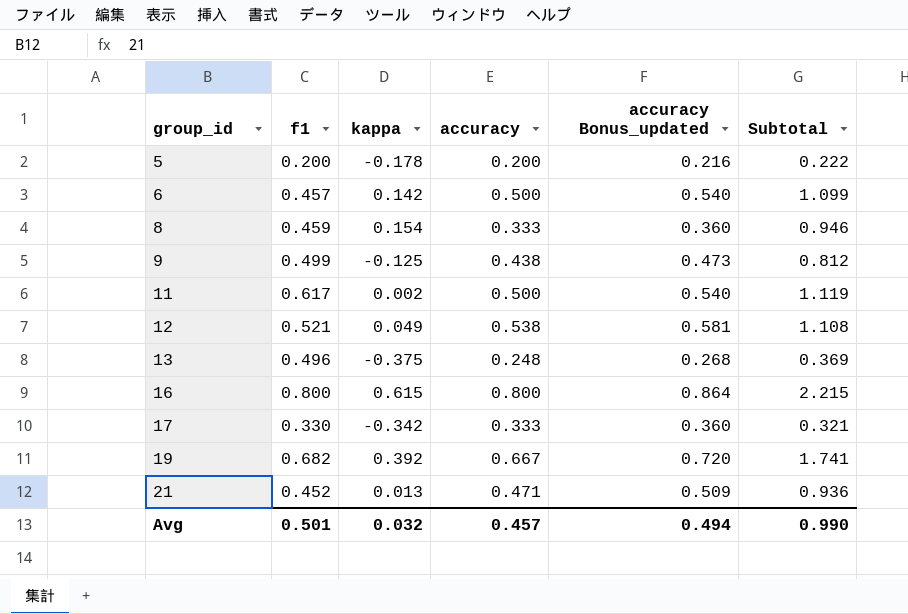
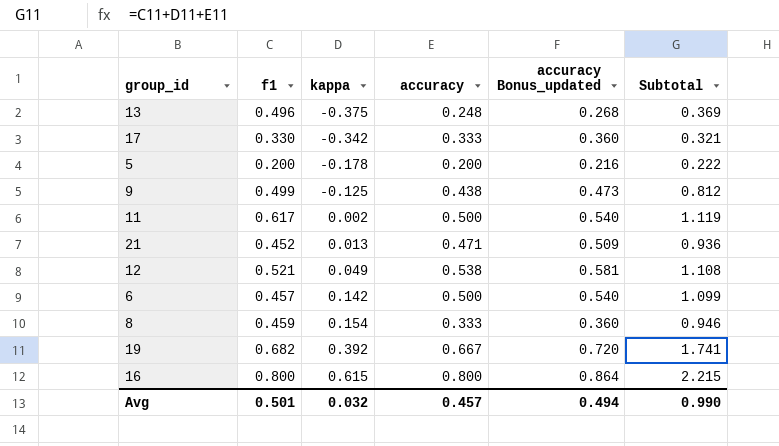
row order: group_id ascending -> kappa ascending

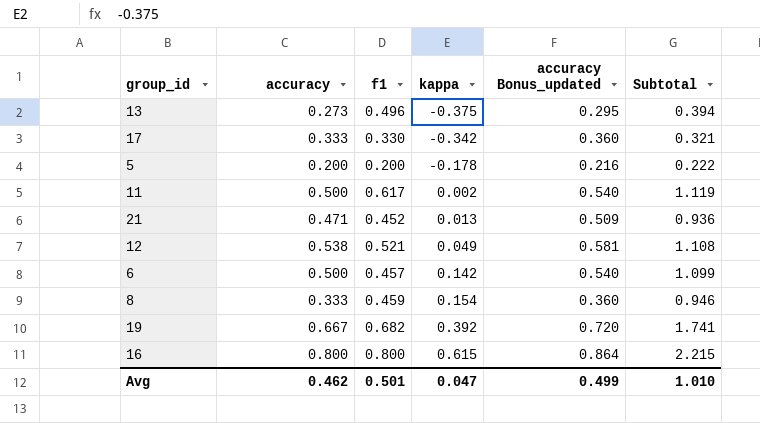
column accuracy | position: 4 -> 2
row 9: 0.499 | -0.125 | 0.438 | 0.473 | 0.812 -> none
13 | accuracy: 0.248 -> 0.273
13 | accuracy Bonus_updated: 0.268 -> 0.295
13 | Subtotal: 0.369 -> 0.394
Avg | accuracy: 0.457 -> 0.462
Avg | kappa: 0.032 -> 0.047
Avg | accuracy Bonus_updated: 0.494 -> 0.499
Avg | Subtotal: 0.990 -> 1.010

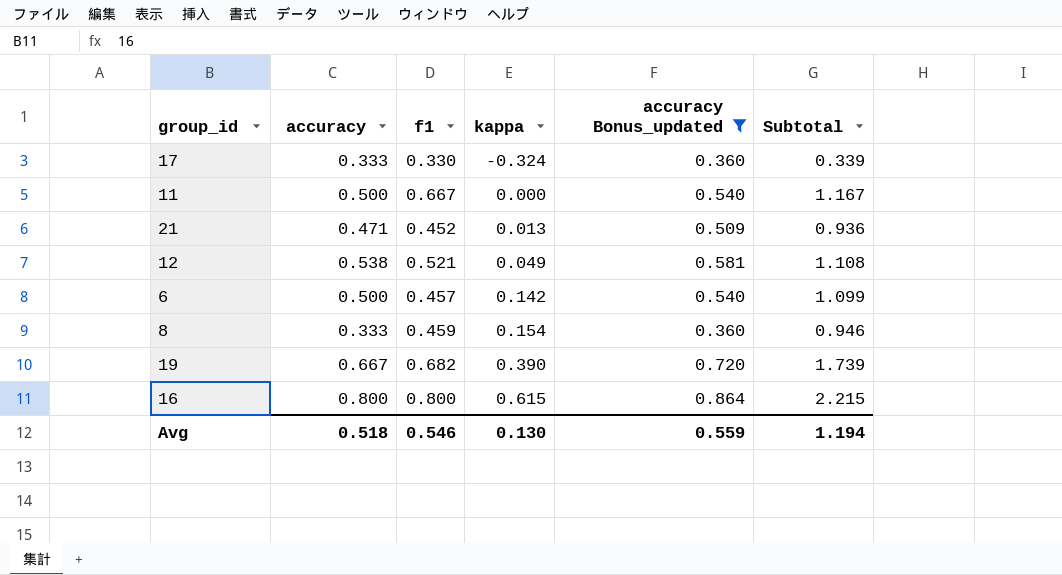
filter: none -> accuracy Bonus_updated >= 0.360
17 | kappa: -0.342 -> -0.324
17 | Subtotal: 0.321 -> 0.339
11 | f1: 0.617 -> 0.667
11 | kappa: 0.002 -> 0.000
11 | Subtotal: 1.119 -> 1.167
19 | kappa: 0.392 -> 0.390
19 | Subtotal: 1.741 -> 1.739
Avg | accuracy: 0.462 -> 0.518
Avg | f1: 0.501 -> 0.546
Avg | kappa: 0.047 -> 0.130
Avg | accuracy Bonus_updated: 0.499 -> 0.559
Avg | Subtotal: 1.010 -> 1.194

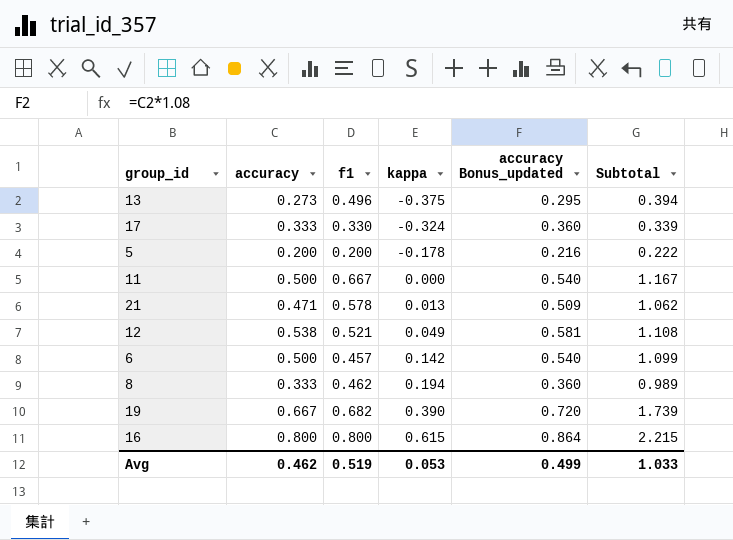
filter: accuracy Bonus_updated >= 0.360 -> none
21 | f1: 0.452 -> 0.578
21 | Subtotal: 0.936 -> 1.062
8 | f1: 0.459 -> 0.462
8 | kappa: 0.154 -> 0.194
8 | Subtotal: 0.946 -> 0.989
Avg | accuracy: 0.518 -> 0.462
Avg | f1: 0.546 -> 0.519
Avg | kappa: 0.130 -> 0.053
Avg | accuracy Bonus_updated: 0.559 -> 0.499
Avg | Subtotal: 1.194 -> 1.033

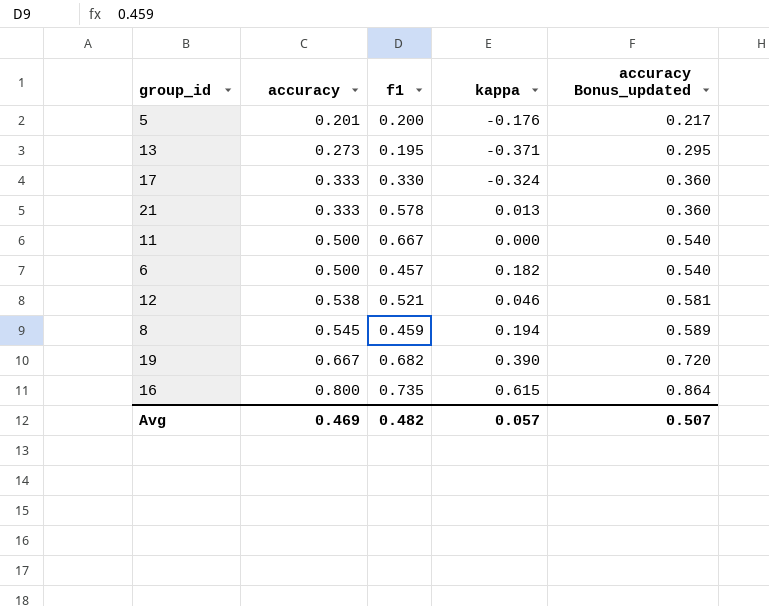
row order: kappa ascending -> accuracy ascending
column Subtotal | formula: [accuracy] + [f1] + [kappa] -> none
5 | accuracy: 0.200 -> 0.201
5 | kappa: -0.178 -> -0.176
5 | accuracy Bonus_updated: 0.216 -> 0.217
13 | f1: 0.496 -> 0.195
13 | kappa: -0.375 -> -0.371
21 | accuracy: 0.471 -> 0.333
21 | accuracy Bonus_updated: 0.509 -> 0.360
6 | kappa: 0.142 -> 0.182
12 | kappa: 0.049 -> 0.046
8 | accuracy: 0.333 -> 0.545
8 | f1: 0.462 -> 0.459
8 | accuracy Bonus_updated: 0.360 -> 0.589
16 | f1: 0.800 -> 0.735
Avg | accuracy: 0.462 -> 0.469
Avg | f1: 0.519 -> 0.482
Avg | kappa: 0.053 -> 0.057
Avg | accuracy Bonus_updated: 0.499 -> 0.507

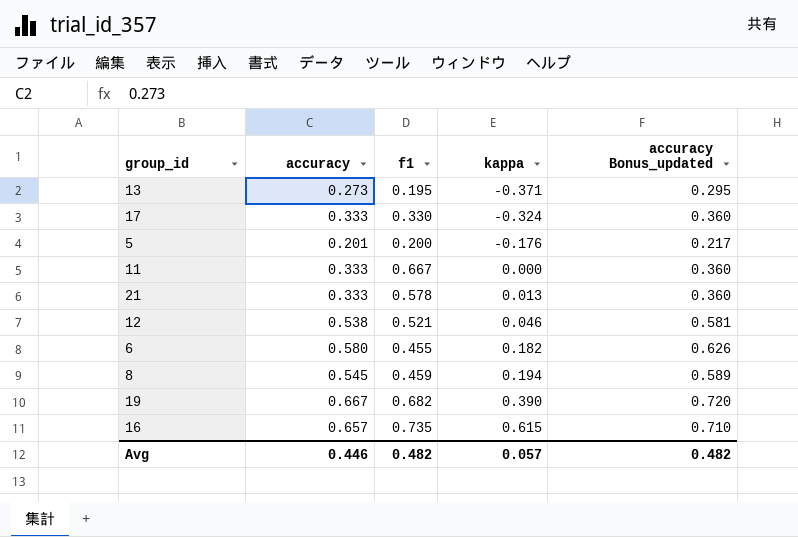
row order: accuracy ascending -> kappa ascending
11 | accuracy: 0.500 -> 0.333
11 | accuracy Bonus_updated: 0.540 -> 0.360
6 | accuracy: 0.500 -> 0.580
6 | f1: 0.457 -> 0.455
6 | accuracy Bonus_updated: 0.540 -> 0.626
16 | accuracy: 0.800 -> 0.657
16 | accuracy Bonus_updated: 0.864 -> 0.710
Avg | accuracy: 0.469 -> 0.446
Avg | accuracy Bonus_updated: 0.507 -> 0.482

